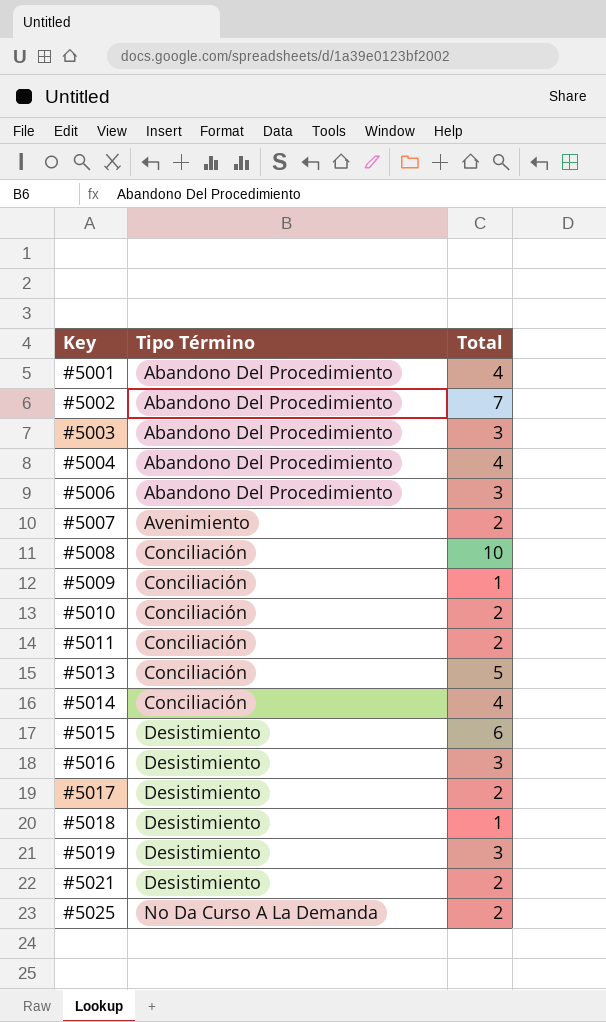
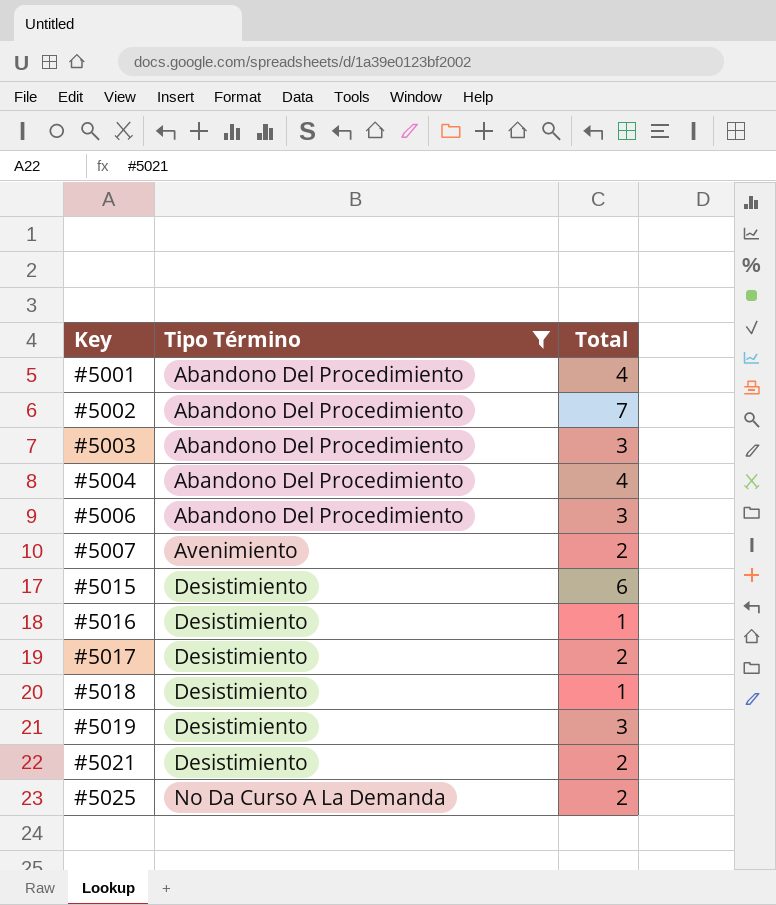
filter: none -> Tipo Término != Conciliación
#5016 | Total: 3 -> 1

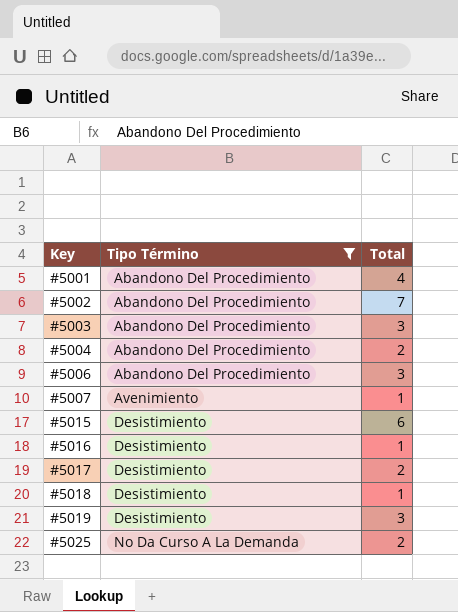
row #5021: Desistimiento | 2 -> none
#5004 | Total: 4 -> 2
#5007 | Total: 2 -> 1

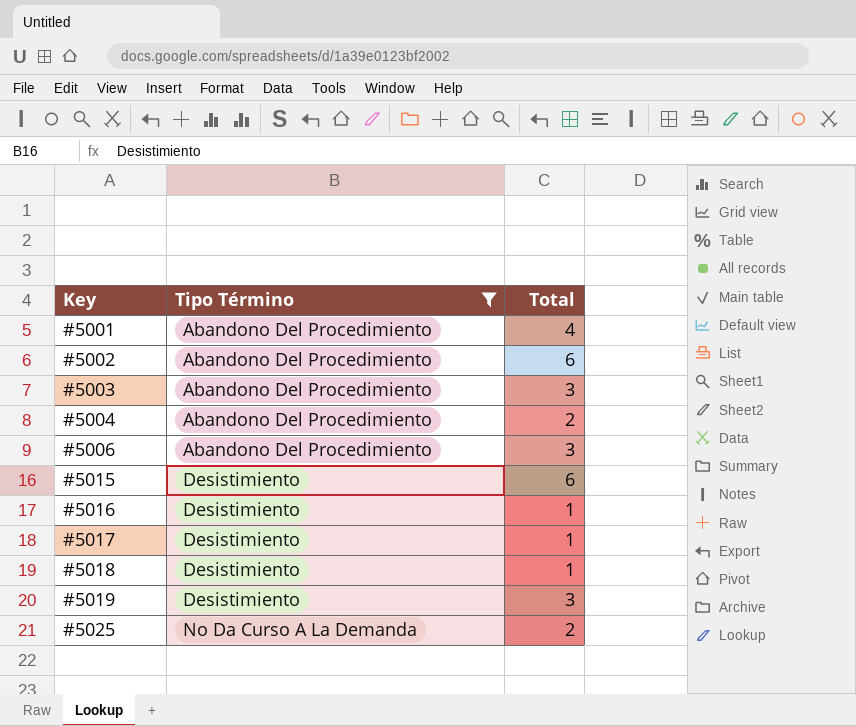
row #5007: Avenimiento | 1 -> none
#5002 | Total: 7 -> 6
#5017 | Total: 2 -> 1

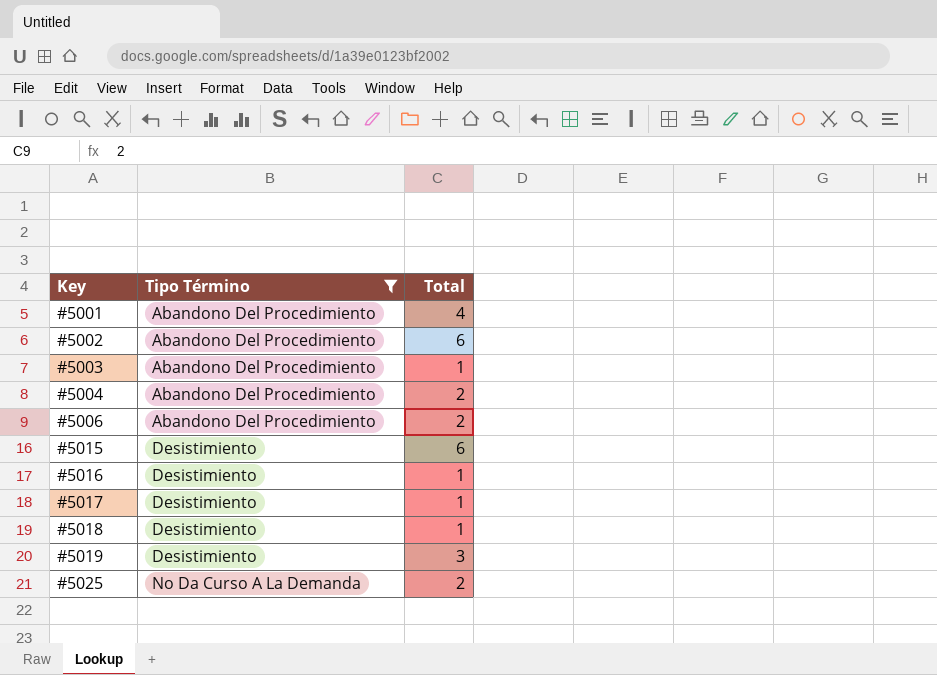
#5003 | Total: 3 -> 1
#5006 | Total: 3 -> 2

